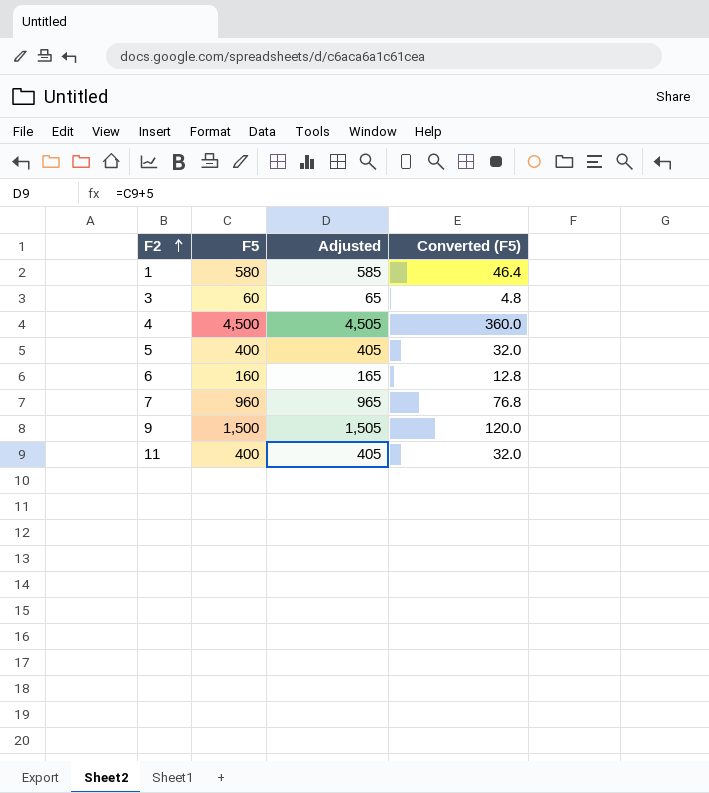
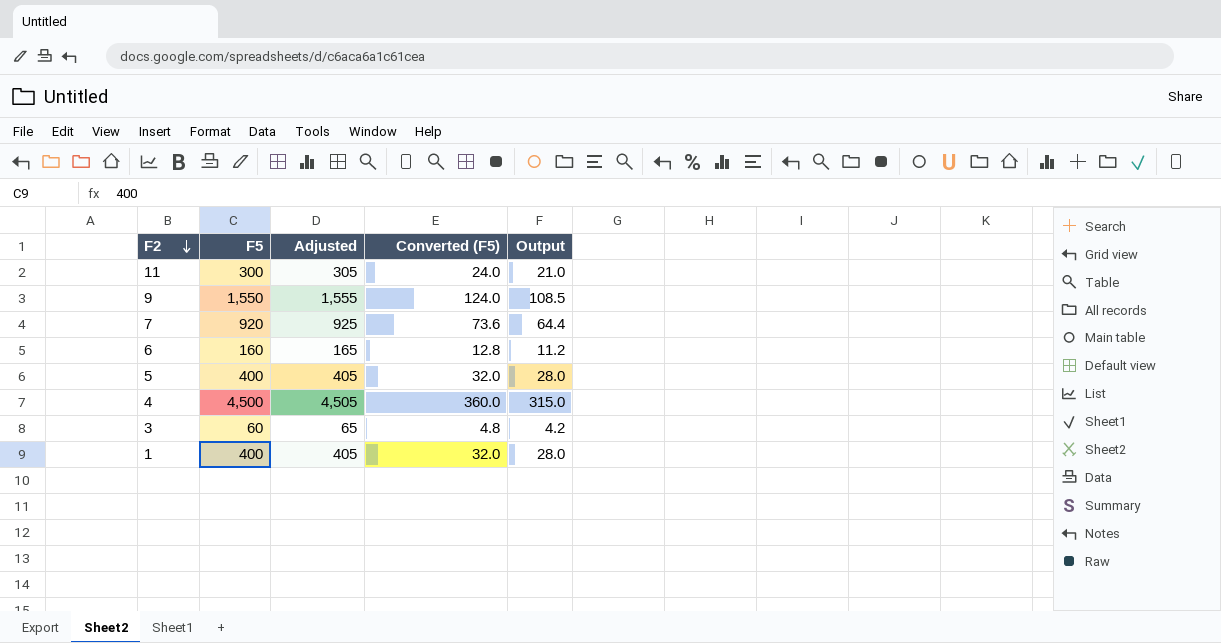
row order: F2 ascending -> F2 descending
column Output | formula: none -> [F5] * 0.07
11 | F5: 400 -> 300
11 | Adjusted: 405 -> 305
11 | Converted (F5): 32.0 -> 24.0
9 | F5: 1,500 -> 1,550
9 | Adjusted: 1,505 -> 1,555
9 | Converted (F5): 120.0 -> 124.0
7 | F5: 960 -> 920
7 | Adjusted: 965 -> 925
7 | Converted (F5): 76.8 -> 73.6
1 | F5: 580 -> 400
1 | Adjusted: 585 -> 405
1 | Converted (F5): 46.4 -> 32.0

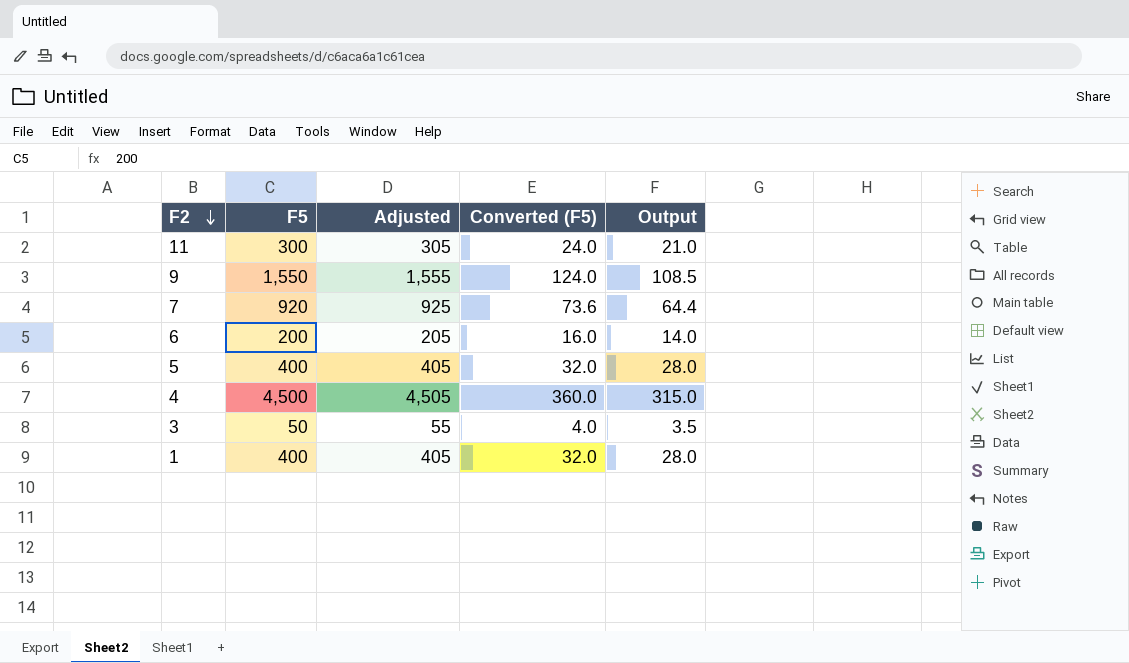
6 | F5: 160 -> 200
6 | Adjusted: 165 -> 205
6 | Converted (F5): 12.8 -> 16.0
6 | Output: 11.2 -> 14.0
3 | F5: 60 -> 50
3 | Adjusted: 65 -> 55
3 | Converted (F5): 4.8 -> 4.0
3 | Output: 4.2 -> 3.5

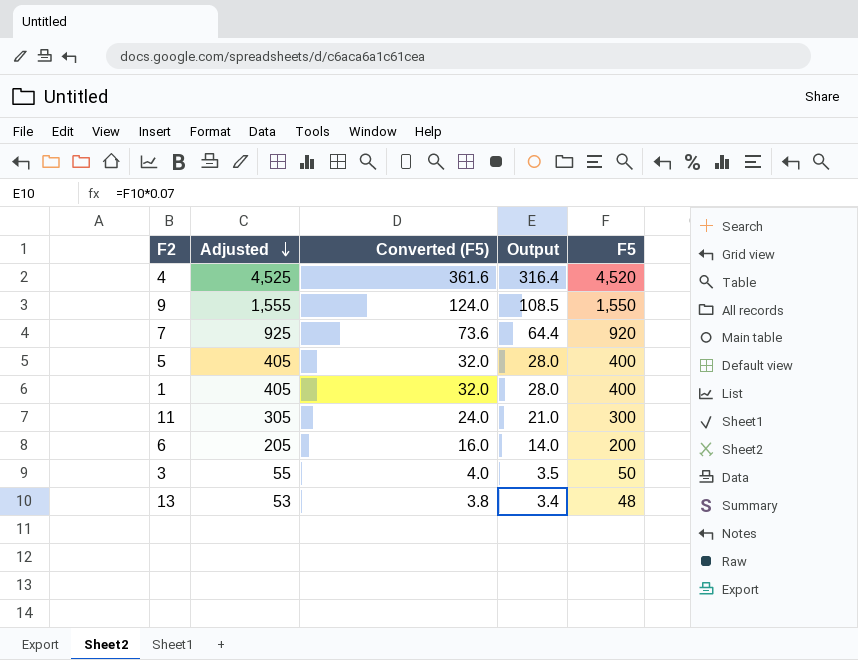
row order: F2 descending -> Adjusted descending
column F5 | position: 2 -> 5
4 | Adjusted: 4,505 -> 4,525
4 | Converted (F5): 360.0 -> 361.6
4 | Output: 315.0 -> 316.4
4 | F5: 4,500 -> 4,520
row 13: none -> 53 | 3.8 | 3.4 | 48

